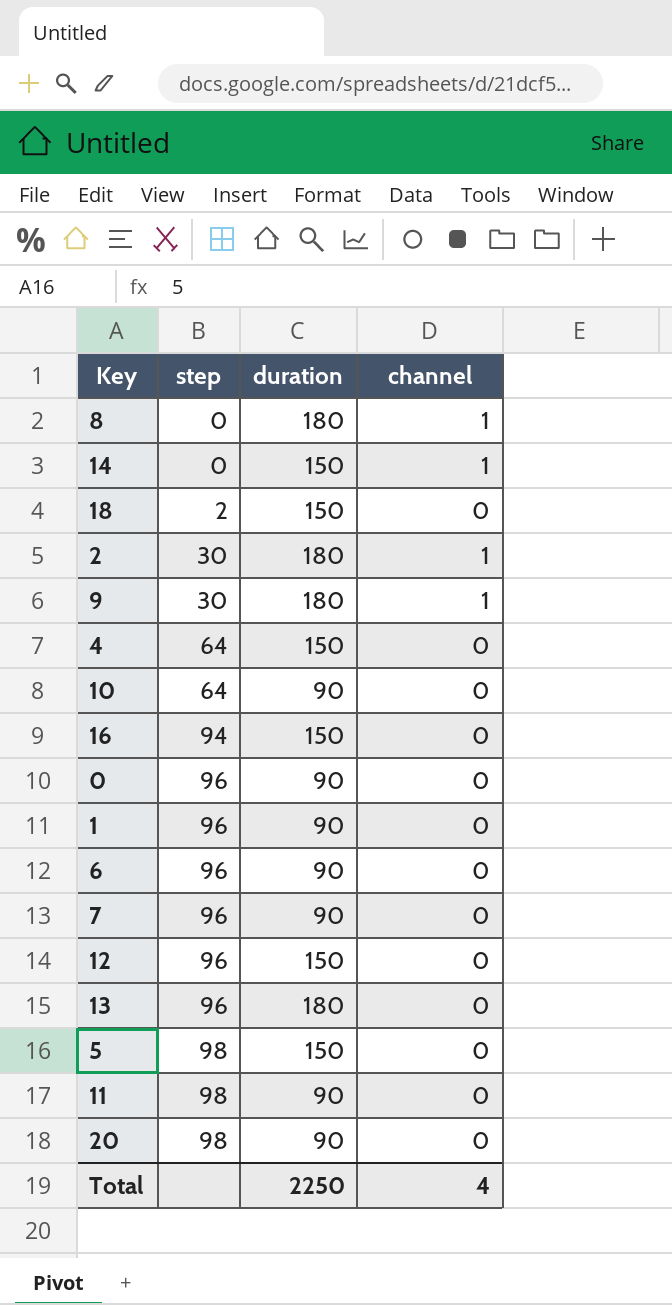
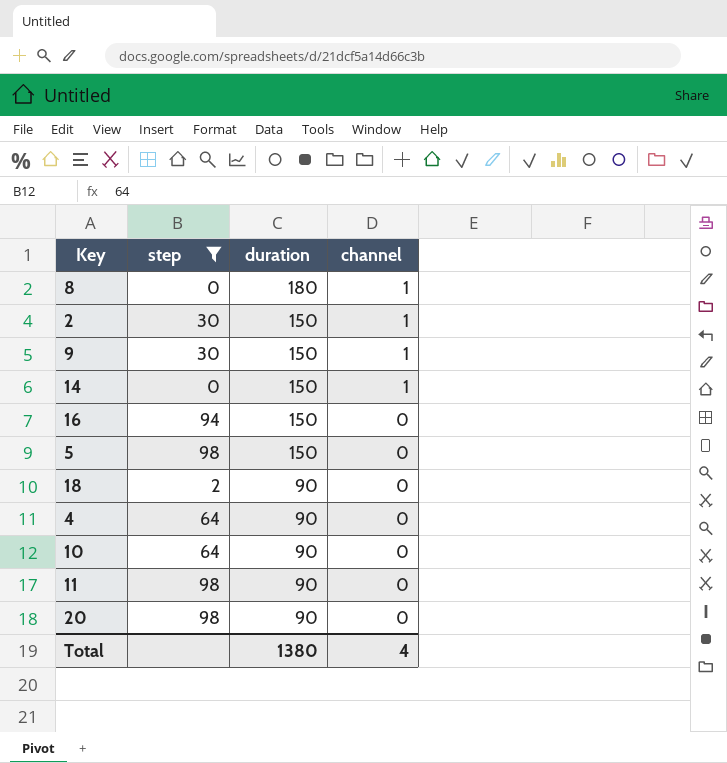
filter: none -> step != 96
row order: step ascending -> duration descending
2 | duration: 180 -> 150
9 | duration: 180 -> 150
18 | duration: 150 -> 90
4 | duration: 150 -> 90
Total | duration: 2250 -> 1380

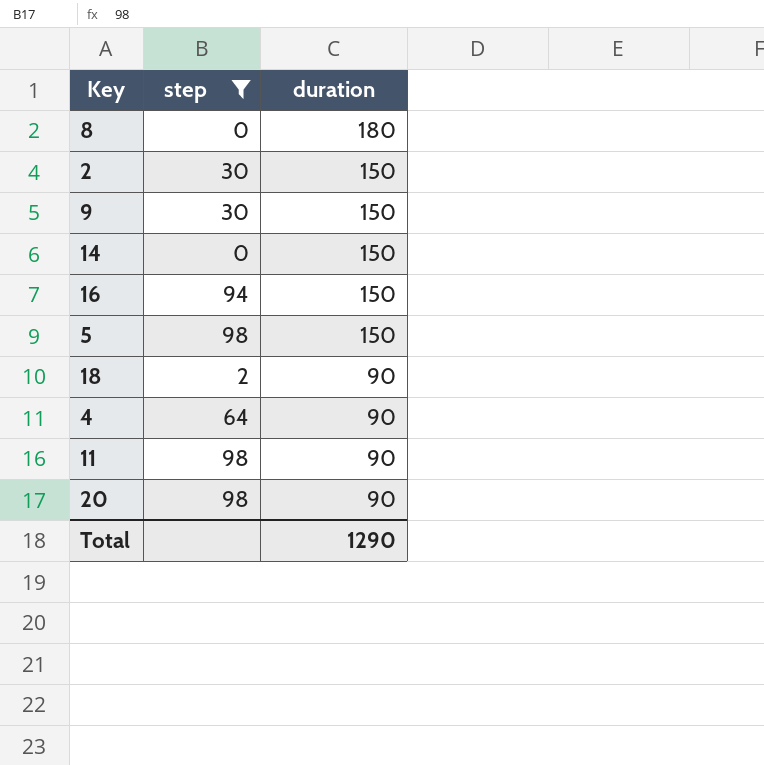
column channel | position: 4 -> none
row 10: 64 | 90 | 0 -> none
Total | duration: 1380 -> 1290

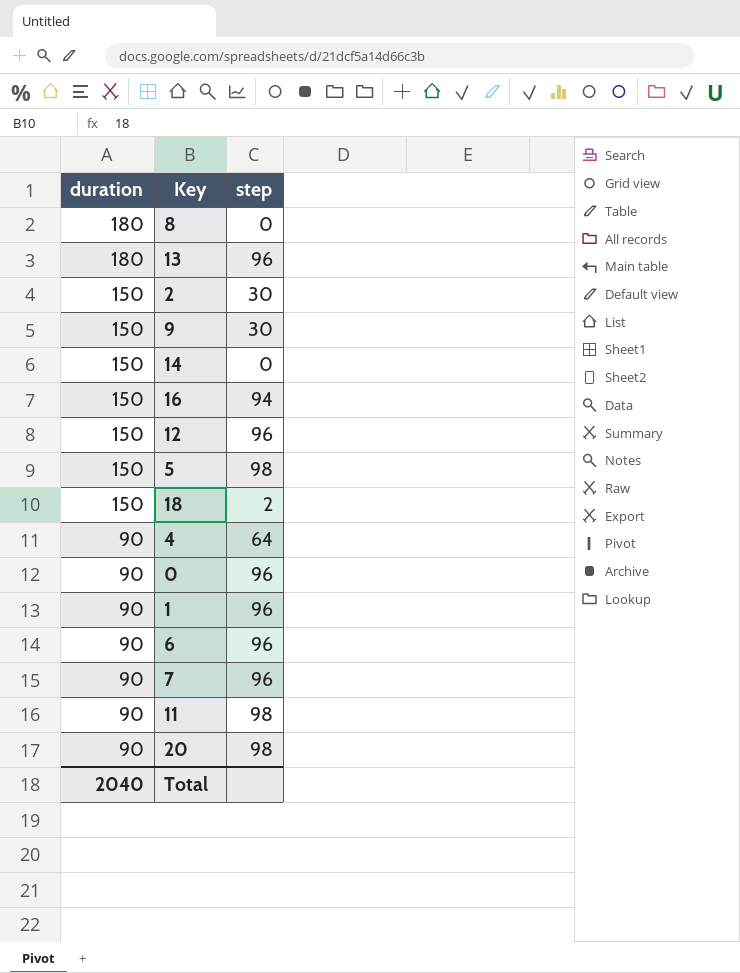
filter: step != 96 -> none
column duration | position: 3 -> 1
18 | duration: 90 -> 150
Total | duration: 1290 -> 2040

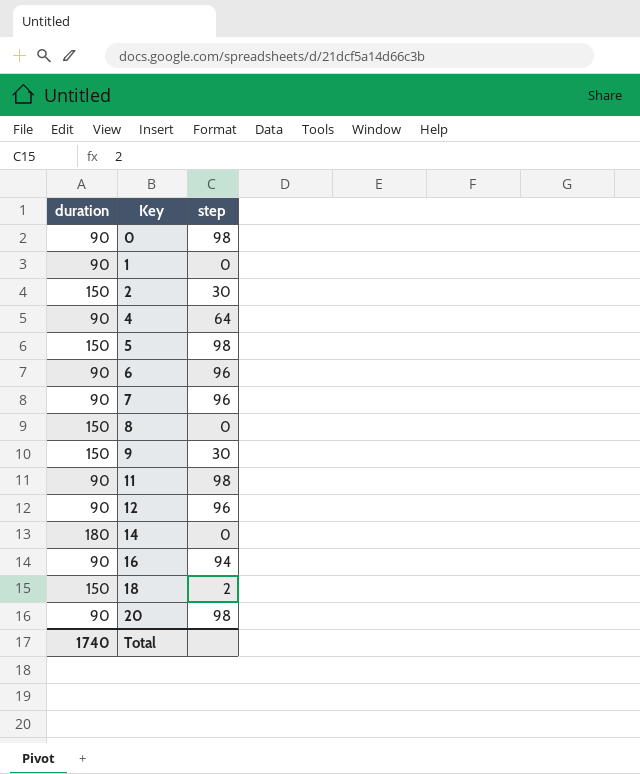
row order: duration descending -> Key ascending
row 13: 180 | 96 -> none
0 | step: 96 -> 98
1 | step: 96 -> 0
8 | duration: 180 -> 150
12 | duration: 150 -> 90
14 | duration: 150 -> 180
16 | duration: 150 -> 90
Total | duration: 2040 -> 1740

